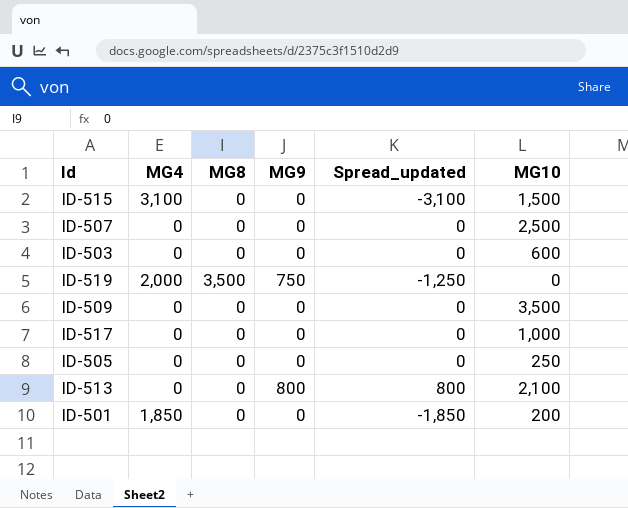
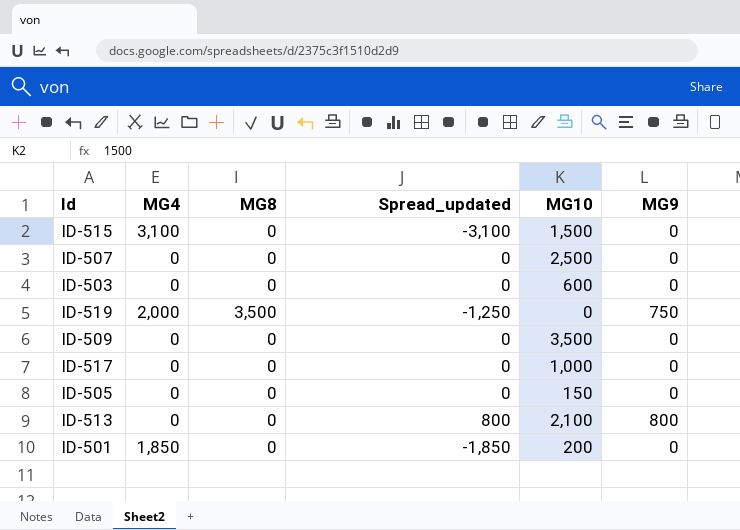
column MG9 | position: 4 -> 6
ID-505 | MG10: 250 -> 150

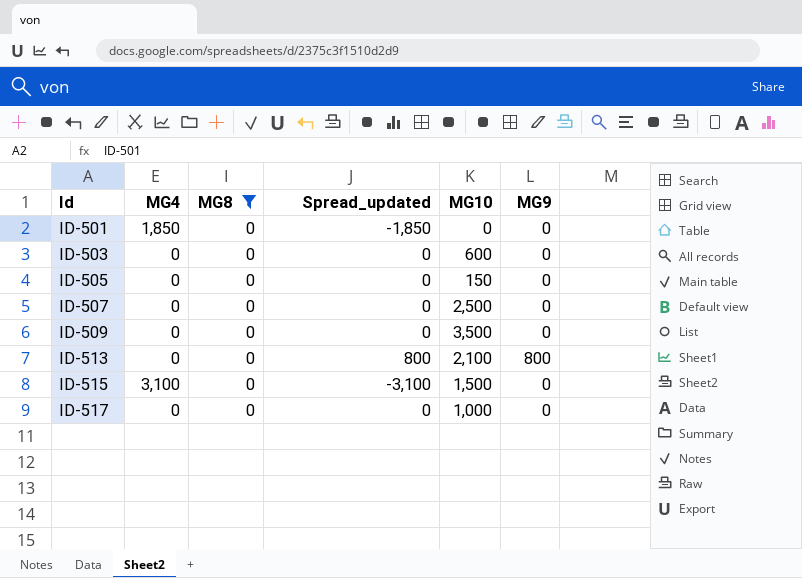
filter: none -> MG8 = 0
row order: none -> Id ascending
ID-501 | MG10: 200 -> 0

